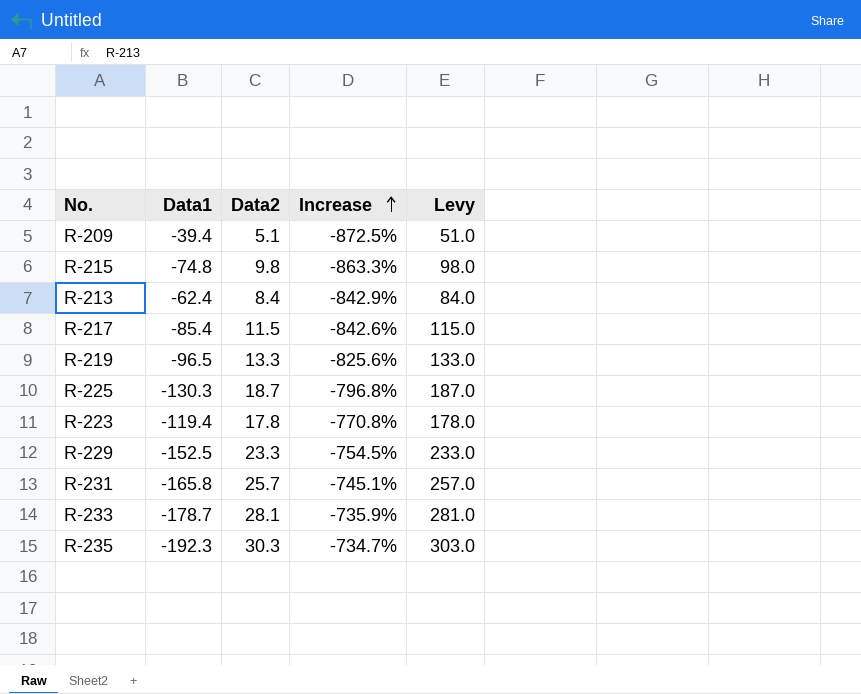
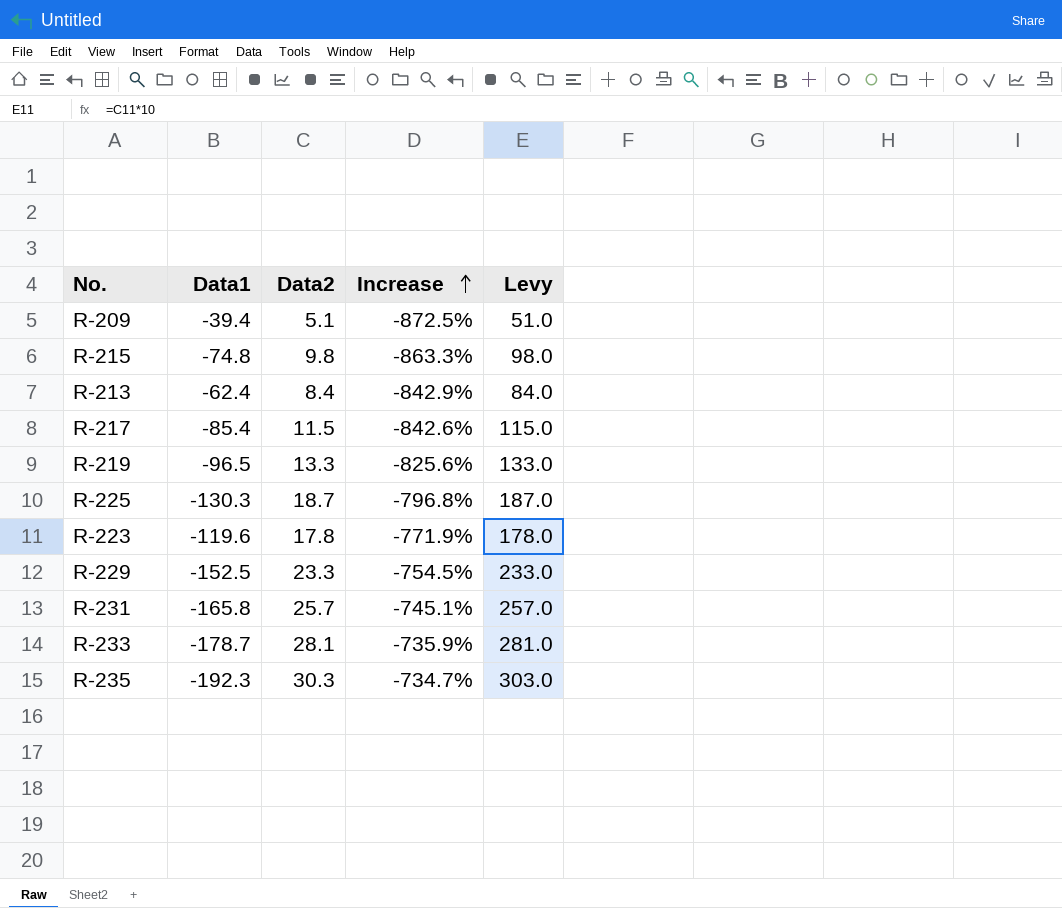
R-223 | Data1: -119.4 -> -119.6
R-223 | Increase: -770.8% -> -771.9%

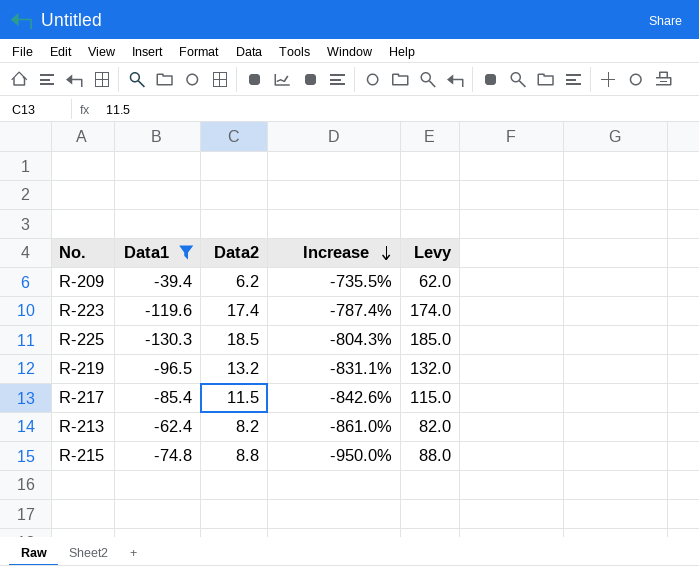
filter: none -> Data1 >= -130.3
row order: Increase ascending -> Increase descending
R-209 | Data2: 5.1 -> 6.2
R-209 | Increase: -872.5% -> -735.5%
R-209 | Levy: 51.0 -> 62.0
R-223 | Data2: 17.8 -> 17.4
R-223 | Increase: -771.9% -> -787.4%
R-223 | Levy: 178.0 -> 174.0
R-225 | Data2: 18.7 -> 18.5
R-225 | Increase: -796.8% -> -804.3%
R-225 | Levy: 187.0 -> 185.0
R-219 | Data2: 13.3 -> 13.2
R-219 | Increase: -825.6% -> -831.1%
R-219 | Levy: 133.0 -> 132.0
R-213 | Data2: 8.4 -> 8.2
R-213 | Increase: -842.9% -> -861.0%
R-213 | Levy: 84.0 -> 82.0
R-215 | Data2: 9.8 -> 8.8
R-215 | Increase: -863.3% -> -950.0%
R-215 | Levy: 98.0 -> 88.0

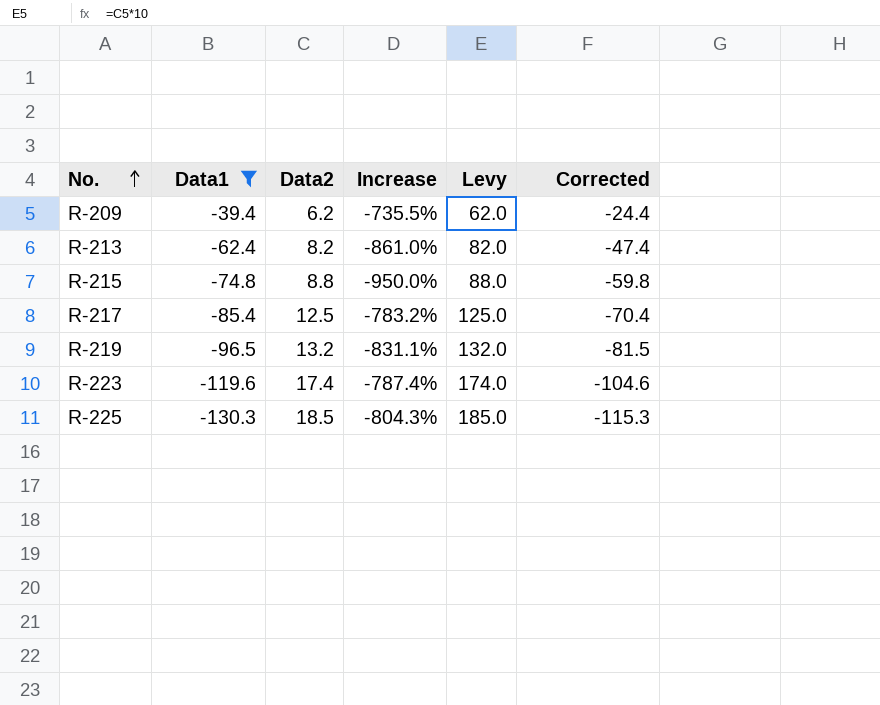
row order: Increase descending -> No. ascending
column Corrected | formula: none -> [Data1] + 15
R-217 | Data2: 11.5 -> 12.5
R-217 | Increase: -842.6% -> -783.2%
R-217 | Levy: 115.0 -> 125.0

